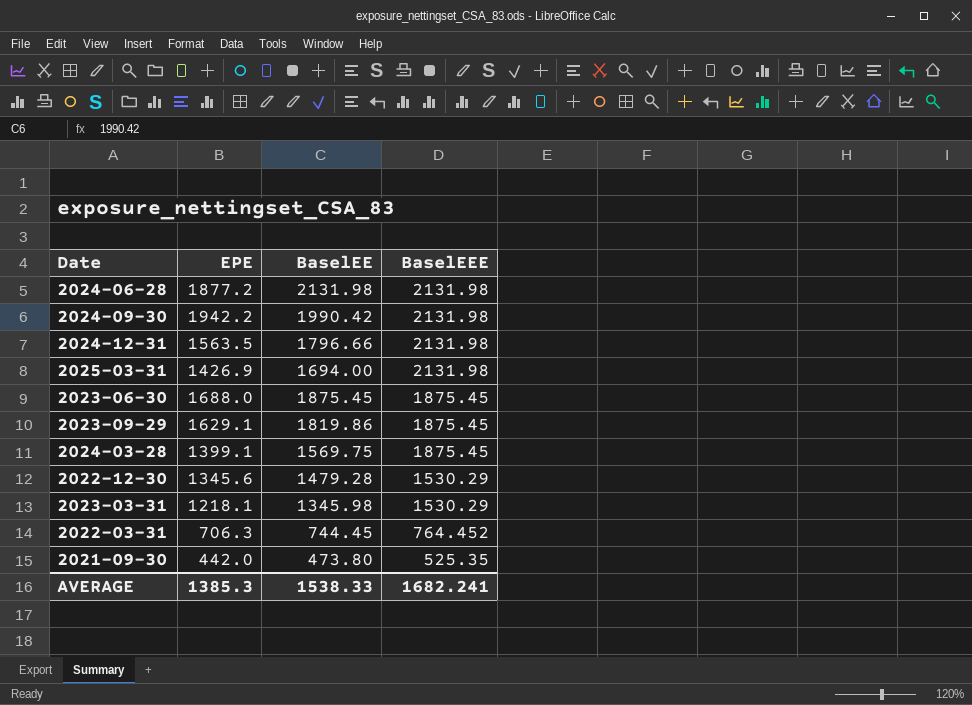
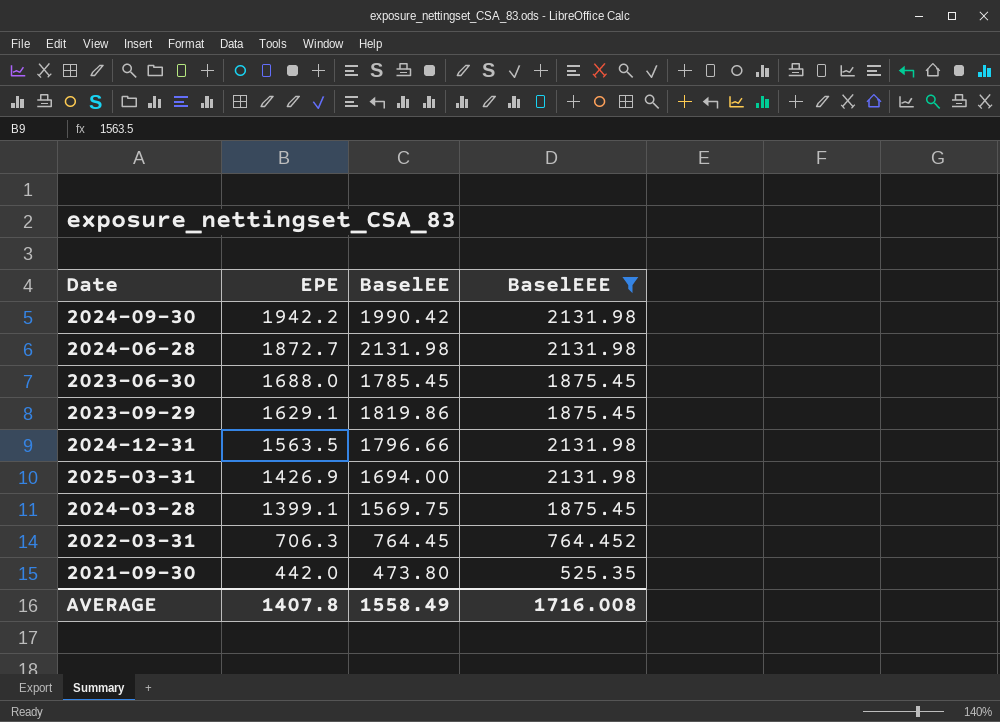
filter: none -> BaselEEE != 1530.29
row order: BaselEEE descending -> EPE descending
2024-06-28 | EPE: 1877.2 -> 1872.7
2023-06-30 | BaselEE: 1875.45 -> 1785.45
2022-03-31 | BaselEE: 744.45 -> 764.45
AVERAGE | EPE: 1385.3 -> 1407.8
AVERAGE | BaselEE: 1538.33 -> 1558.49
AVERAGE | BaselEEE: 1682.241 -> 1716.008

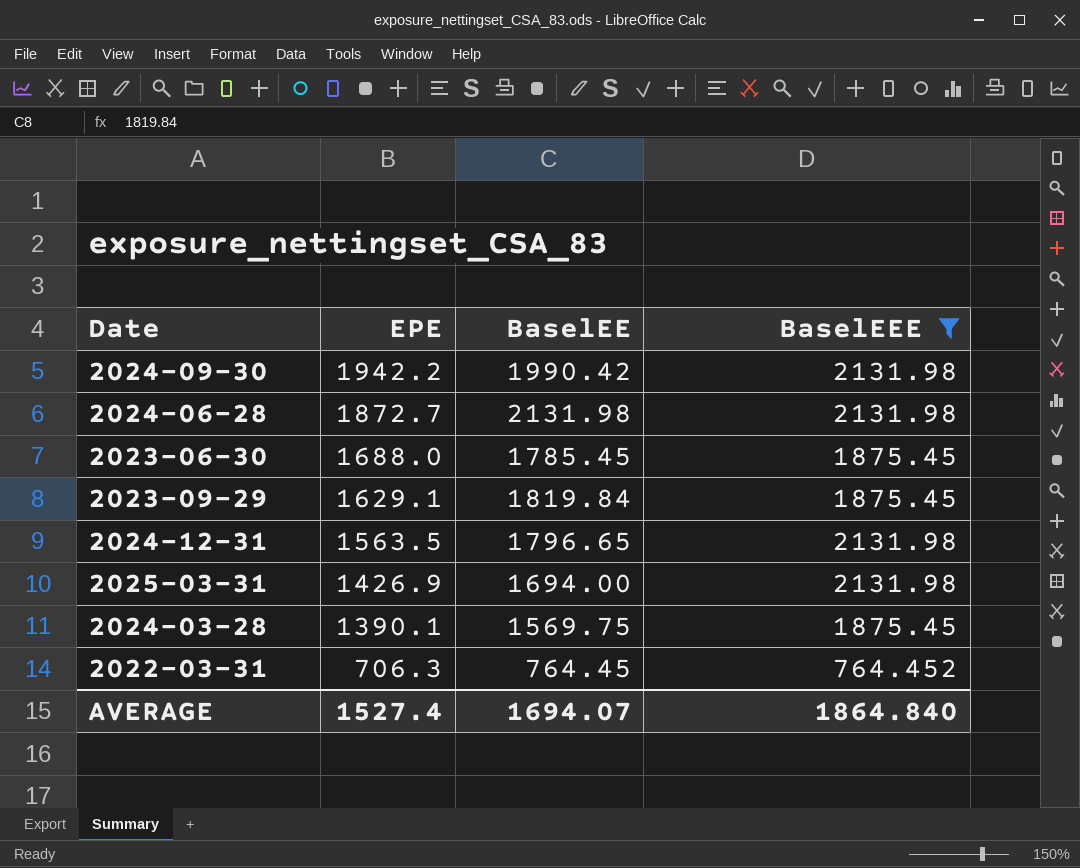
row 2021-09-30: 442.0 | 473.80 | 525.35 -> none
2023-09-29 | BaselEE: 1819.86 -> 1819.84
2024-12-31 | BaselEE: 1796.66 -> 1796.65
2024-03-28 | EPE: 1399.1 -> 1390.1
AVERAGE | EPE: 1407.8 -> 1527.4
AVERAGE | BaselEE: 1558.49 -> 1694.07
AVERAGE | BaselEEE: 1716.008 -> 1864.840

